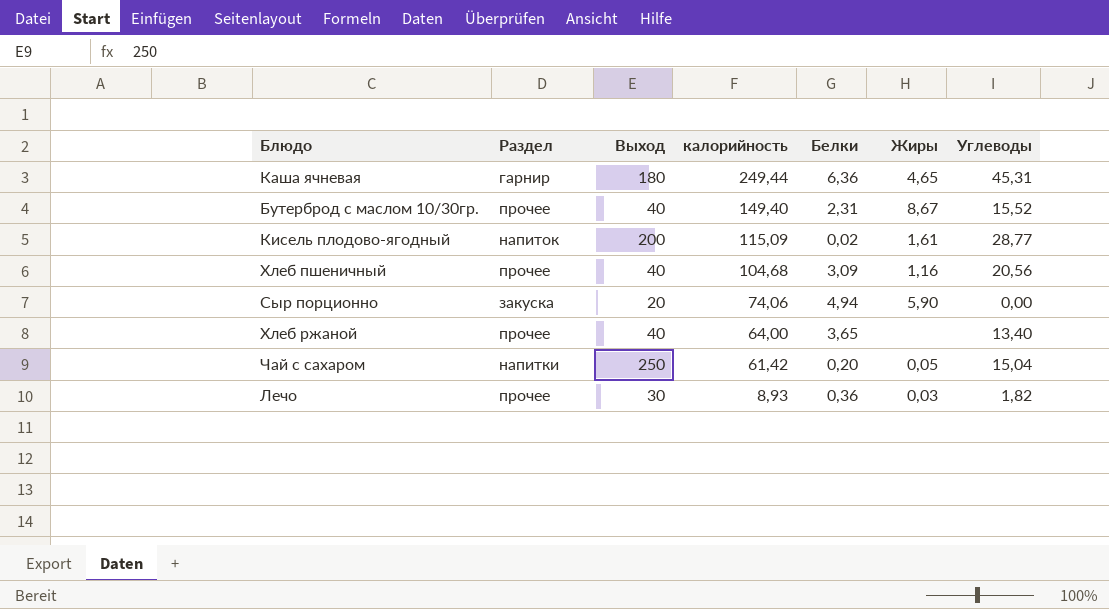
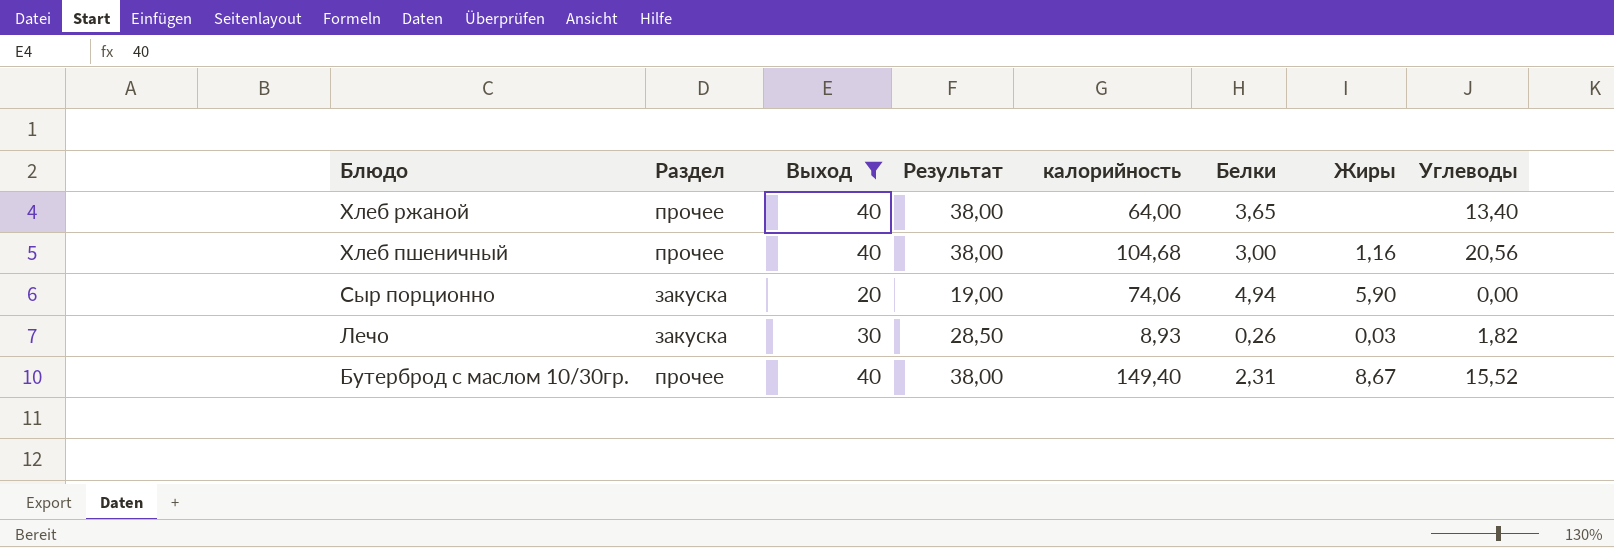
filter: none -> Выход <= 40
row order: калорийность descending -> Блюдо descending
column Результат | formula: none -> [Выход] * 0,95
Хлеб пшеничный | Белки: 3,09 -> 3,00
Лечо | Раздел: прочее -> закуска
Лечо | Белки: 0,36 -> 0,26

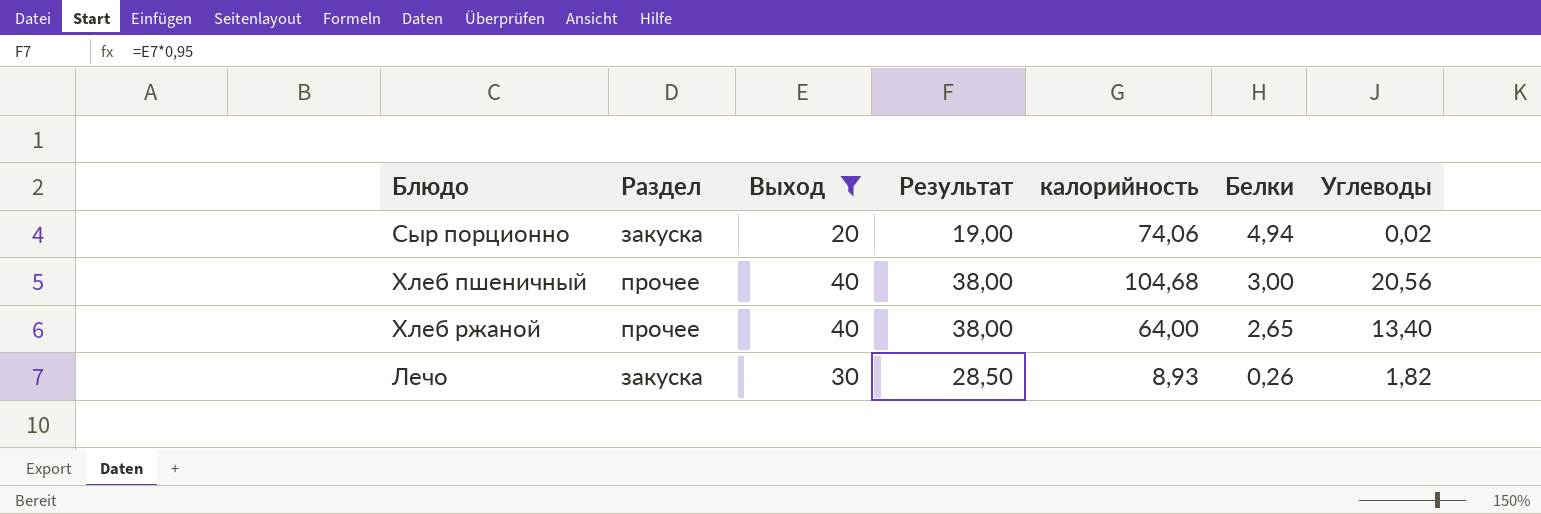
row order: Блюдо descending -> Белки descending
column Жиры | position: 7 -> none
row Бутерброд с маслом 10/30гр.: прочее | 40 | 38,00 | 149,40 | 2,31 | 8,67 | 15,52 -> none
Сыр порционно | Углеводы: 0,00 -> 0,02
Хлеб ржаной | Белки: 3,65 -> 2,65

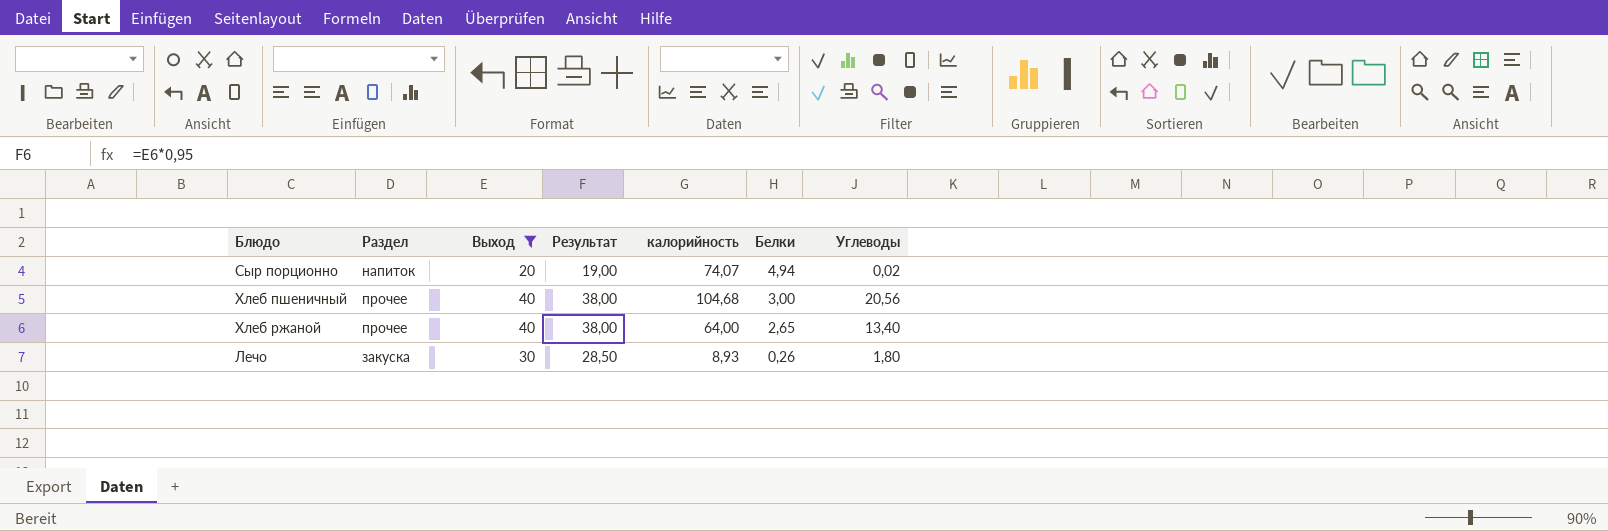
Сыр порционно | Раздел: закуска -> напиток
Сыр порционно | калорийность: 74,06 -> 74,07
Лечо | Углеводы: 1,82 -> 1,80

